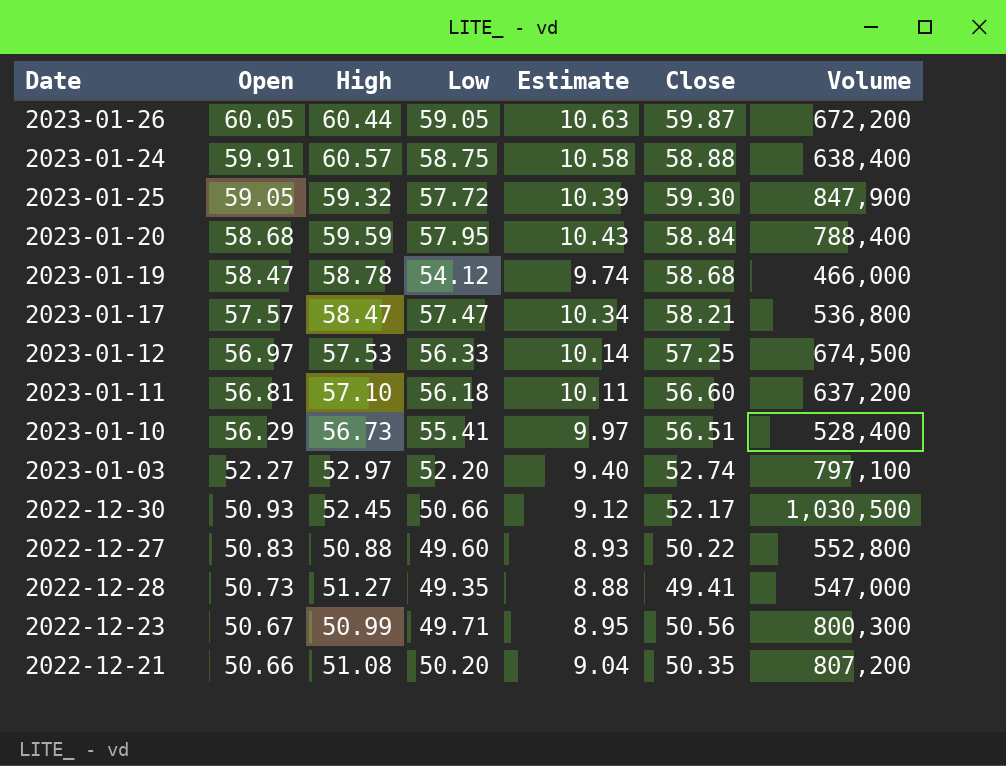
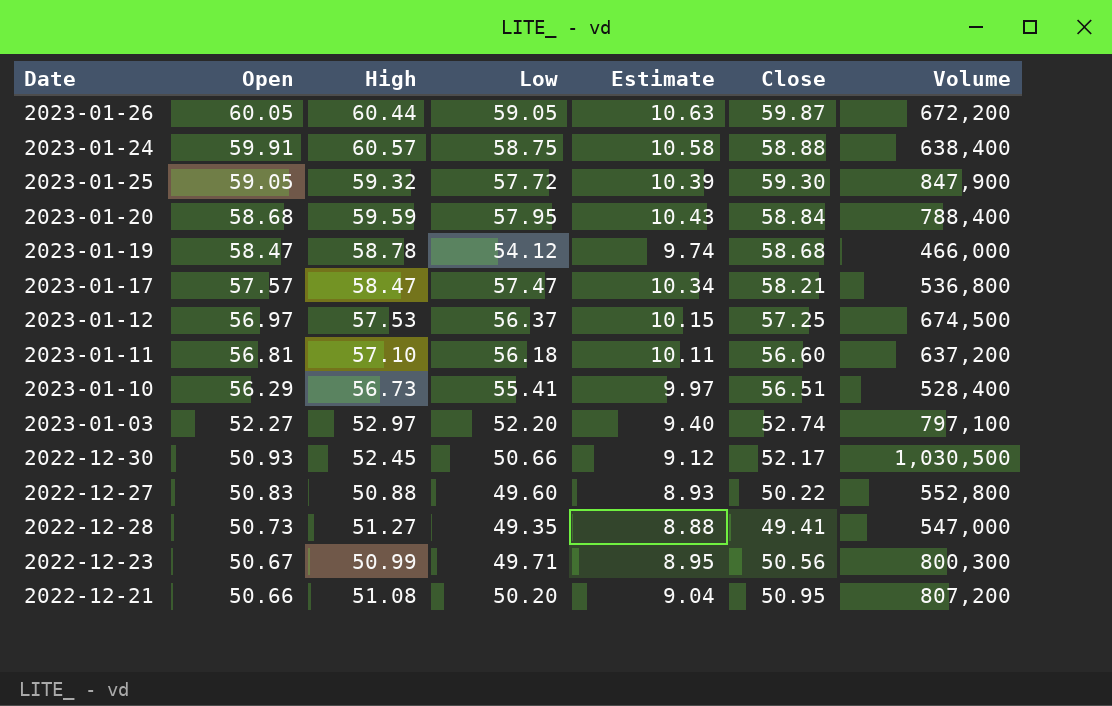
2023-01-12 | Low: 56.33 -> 56.37
2023-01-12 | Estimate: 10.14 -> 10.15
2022-12-21 | Close: 50.35 -> 50.95

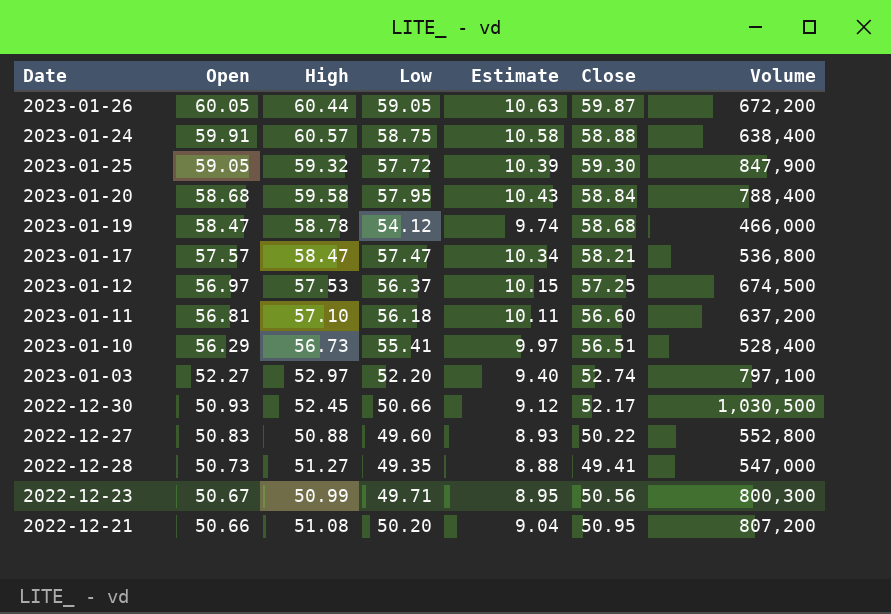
2023-01-20 | High: 59.59 -> 59.58

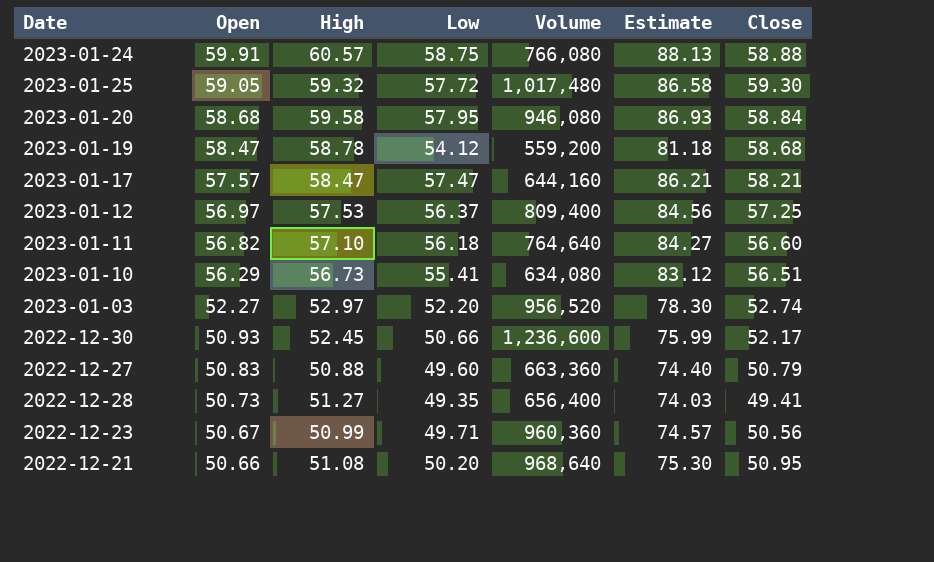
column Volume | position: 7 -> 5
column Estimate | formula: [Low] * 0.18 -> [Low] * 1.5
row 2023-01-26: 60.05 | 60.44 | 59.05 | 10.63 | 59.87 | 672,200 -> none
2023-01-24 | Volume: 638,400 -> 766,080
2023-01-25 | Volume: 847,900 -> 1,017,480
2023-01-20 | Volume: 788,400 -> 946,080
2023-01-19 | Volume: 466,000 -> 559,200
2023-01-17 | Volume: 536,800 -> 644,160
2023-01-12 | Volume: 674,500 -> 809,400
2023-01-11 | Open: 56.81 -> 56.82
2023-01-11 | Volume: 637,200 -> 764,640
2023-01-10 | Volume: 528,400 -> 634,080
2023-01-03 | Volume: 797,100 -> 956,520
2022-12-30 | Volume: 1,030,500 -> 1,236,600
2022-12-27 | Volume: 552,800 -> 663,360
2022-12-27 | Close: 50.22 -> 50.79
2022-12-28 | Volume: 547,000 -> 656,400
2022-12-23 | Volume: 800,300 -> 960,360
2022-12-21 | Volume: 807,200 -> 968,640

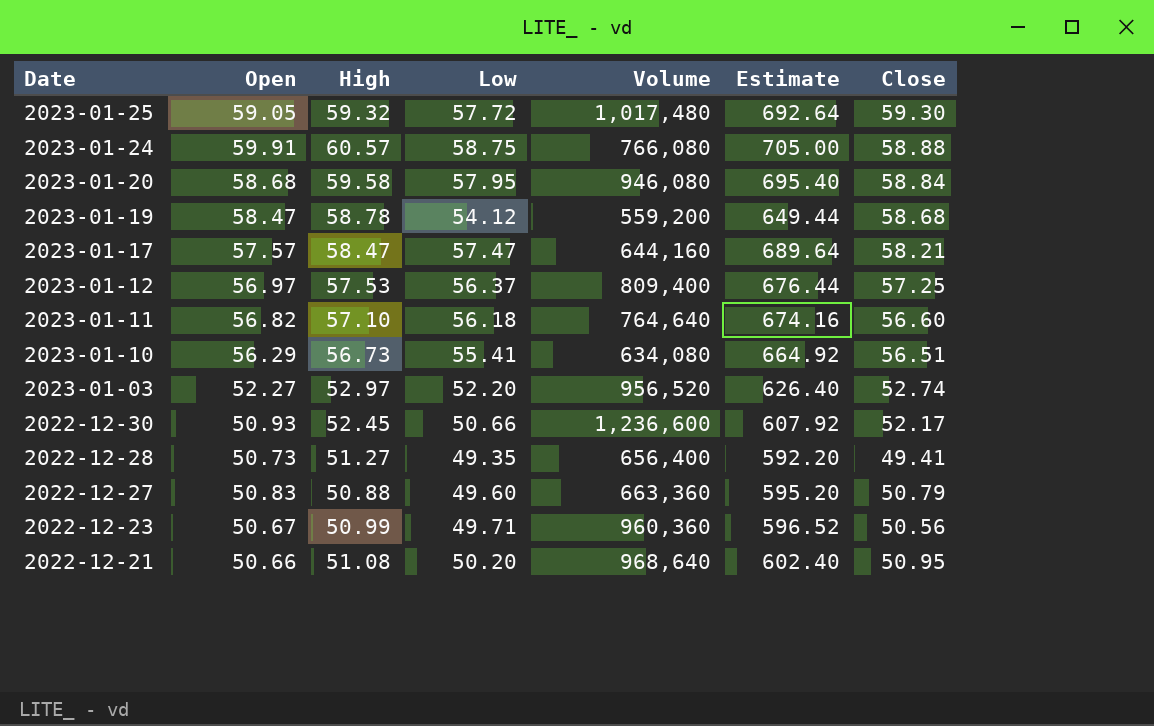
row order: Open descending -> Date descending
column Estimate | formula: [Low] * 1.5 -> [Low] * 12

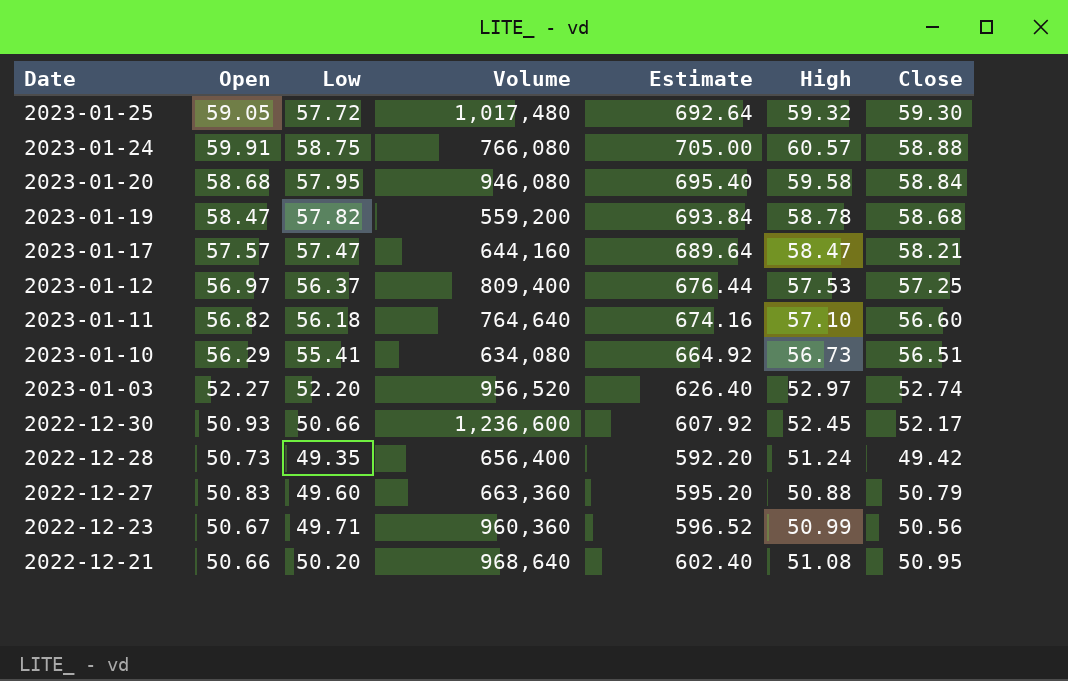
column High | position: 3 -> 6
2023-01-19 | Low: 54.12 -> 57.82
2023-01-19 | Estimate: 649.44 -> 693.84
2022-12-28 | High: 51.27 -> 51.24
2022-12-28 | Close: 49.41 -> 49.42

